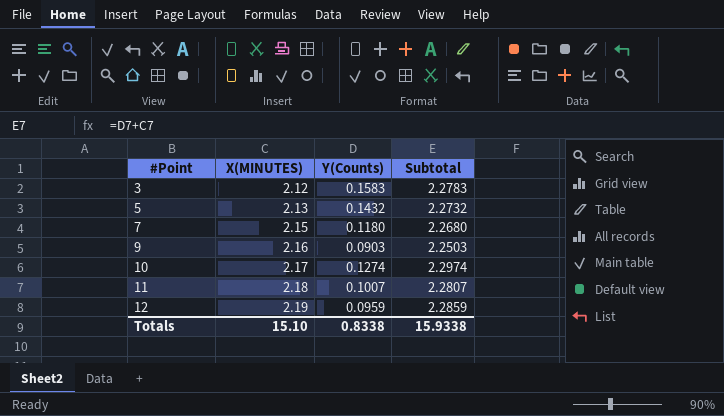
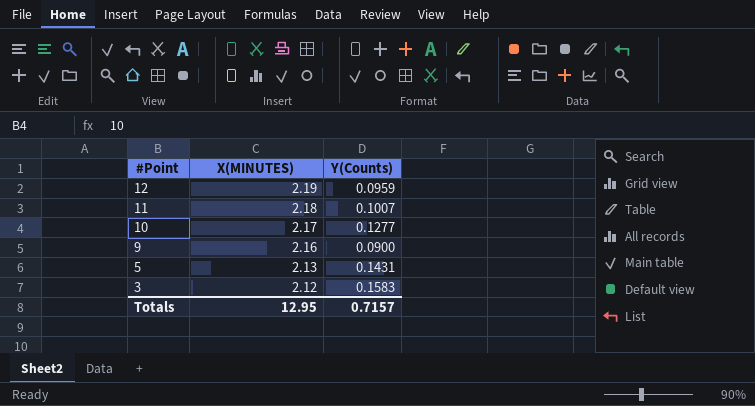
row order: #Point ascending -> #Point descending
column Subtotal | formula: [X(MINUTES)] + [Y(Counts)] -> none
row 7: 2.15 | 0.1180 | 2.2680 -> none
10 | Y(Counts): 0.1274 -> 0.1277
9 | Y(Counts): 0.0903 -> 0.0900
5 | Y(Counts): 0.1432 -> 0.1431
Totals | X(MINUTES): 15.10 -> 12.95
Totals | Y(Counts): 0.8338 -> 0.7157

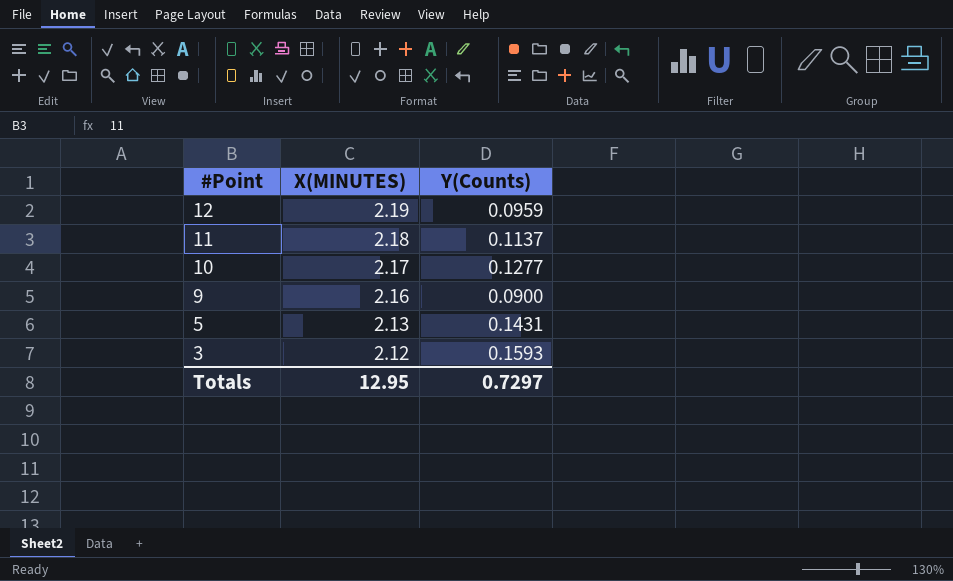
11 | Y(Counts): 0.1007 -> 0.1137
3 | Y(Counts): 0.1583 -> 0.1593
Totals | Y(Counts): 0.7157 -> 0.7297

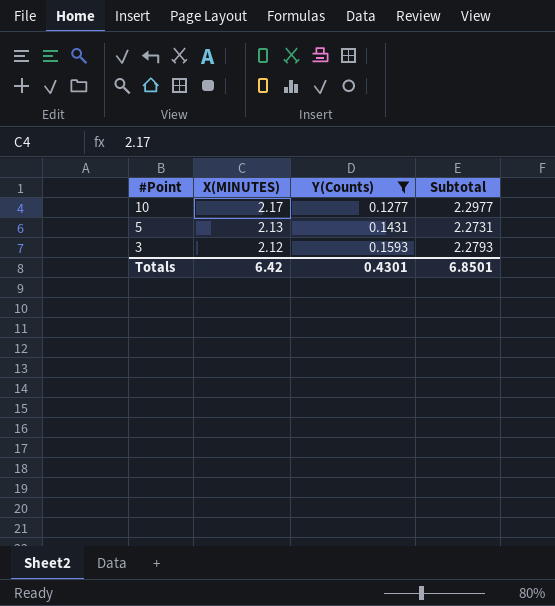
filter: none -> Y(Counts) >= 0.1277
column Subtotal | formula: none -> [X(MINUTES)] + [Y(Counts)]
Totals | X(MINUTES): 12.95 -> 6.42
Totals | Y(Counts): 0.7297 -> 0.4301

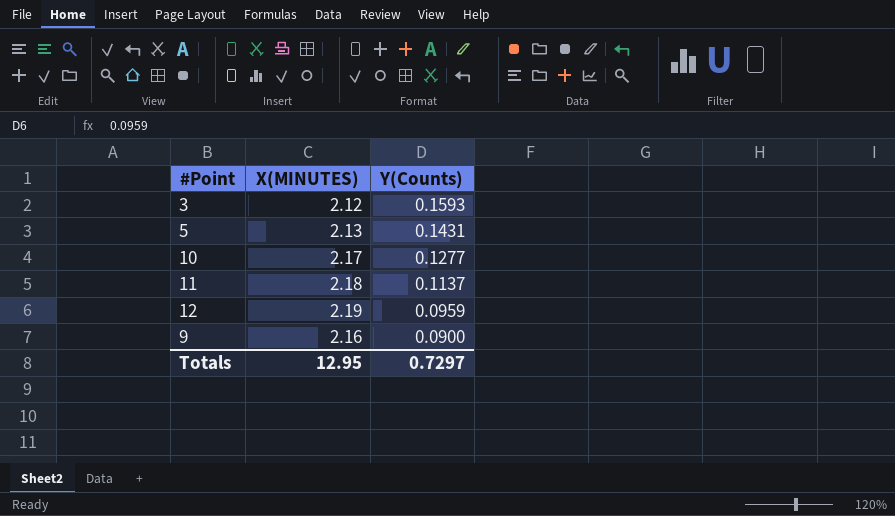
filter: Y(Counts) >= 0.1277 -> none
row order: #Point descending -> Y(Counts) descending
column Subtotal | formula: [X(MINUTES)] + [Y(Counts)] -> none
Totals | X(MINUTES): 6.42 -> 12.95
Totals | Y(Counts): 0.4301 -> 0.7297

